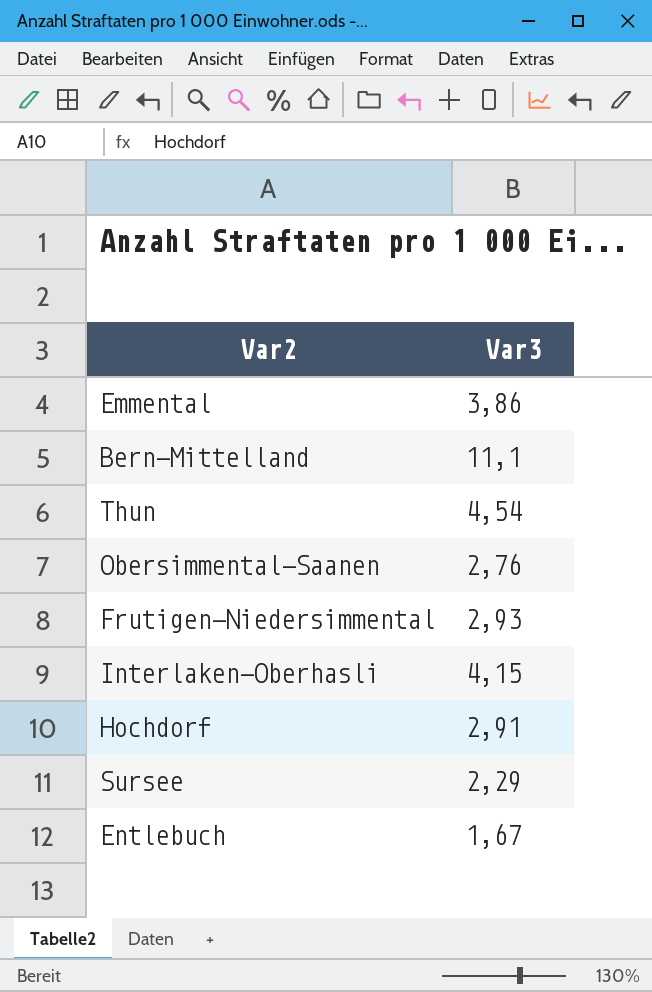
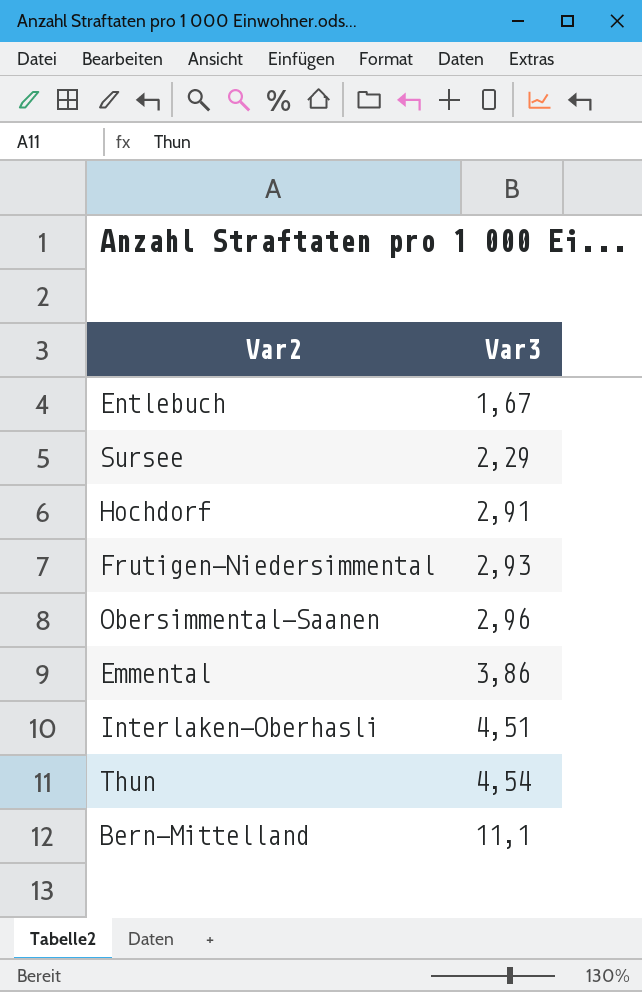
row order: none -> Var3 ascending
Obersimmental-Saanen | Var3: 2,76 -> 2,96
Interlaken-Oberhasli | Var3: 4,15 -> 4,51

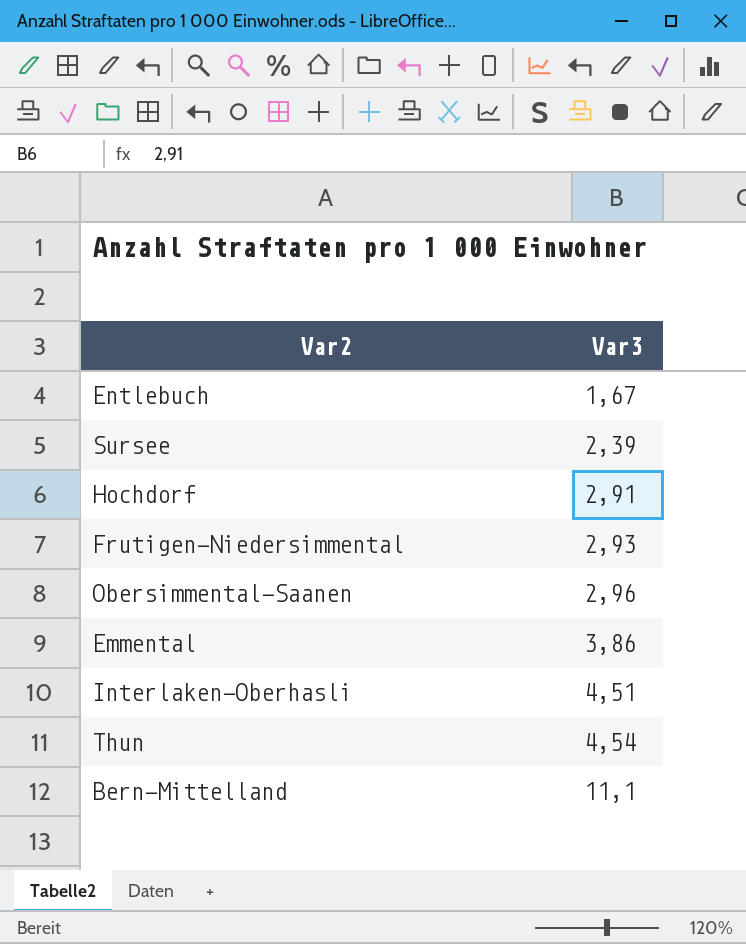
Sursee | Var3: 2,29 -> 2,39

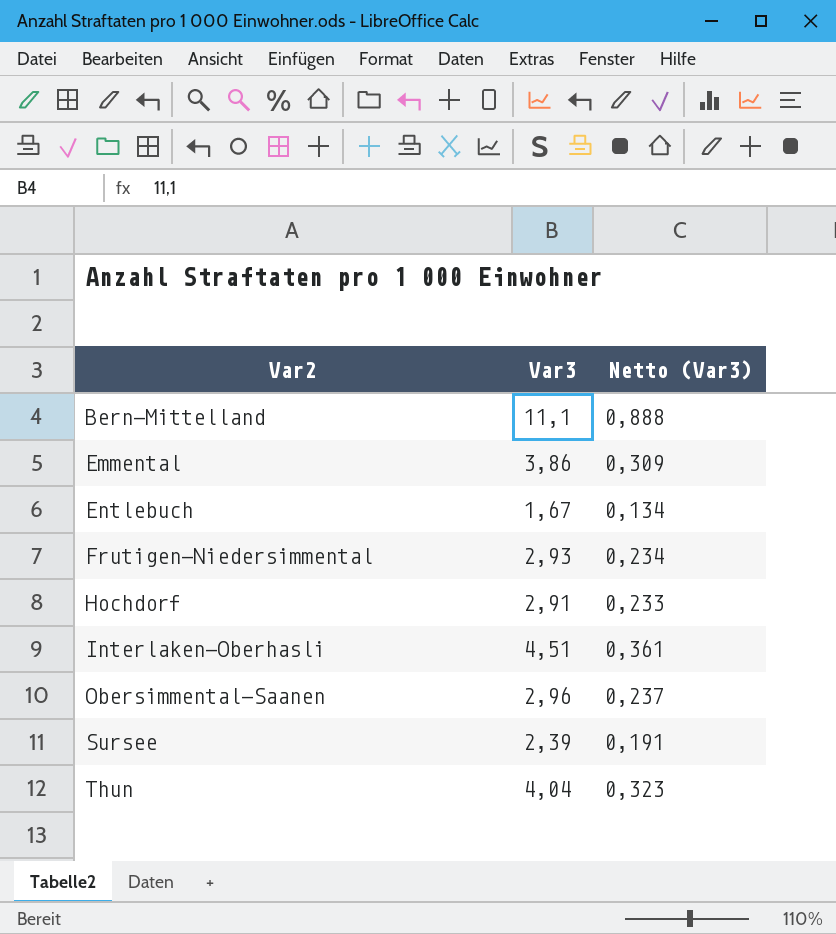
row order: Var3 ascending -> Var2 ascending
column Netto (Var3) | formula: none -> [Var3] * 0,08
Thun | Var3: 4,54 -> 4,04

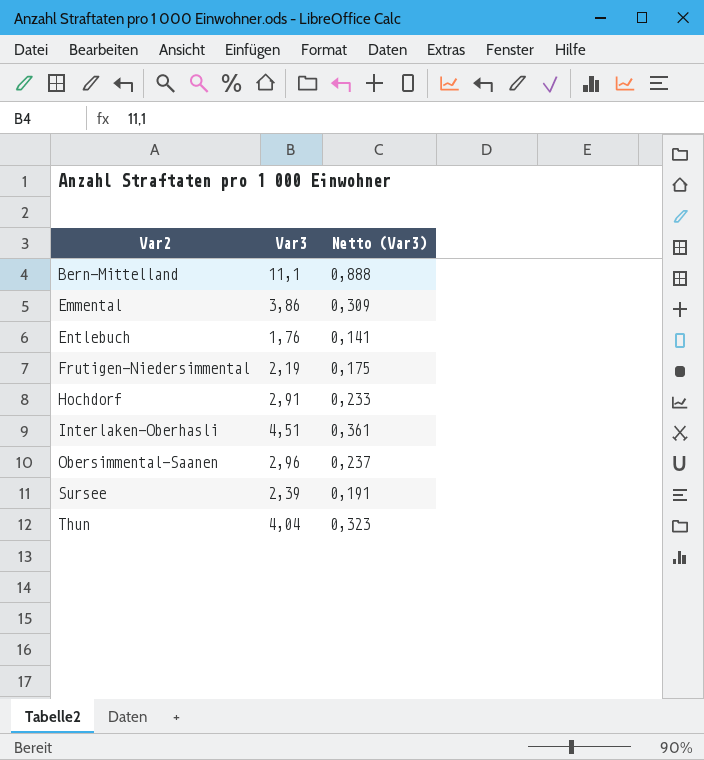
Entlebuch | Var3: 1,67 -> 1,76
Entlebuch | Netto (Var3): 0,134 -> 0,141
Frutigen-Niedersimmental | Var3: 2,93 -> 2,19
Frutigen-Niedersimmental | Netto (Var3): 0,234 -> 0,175

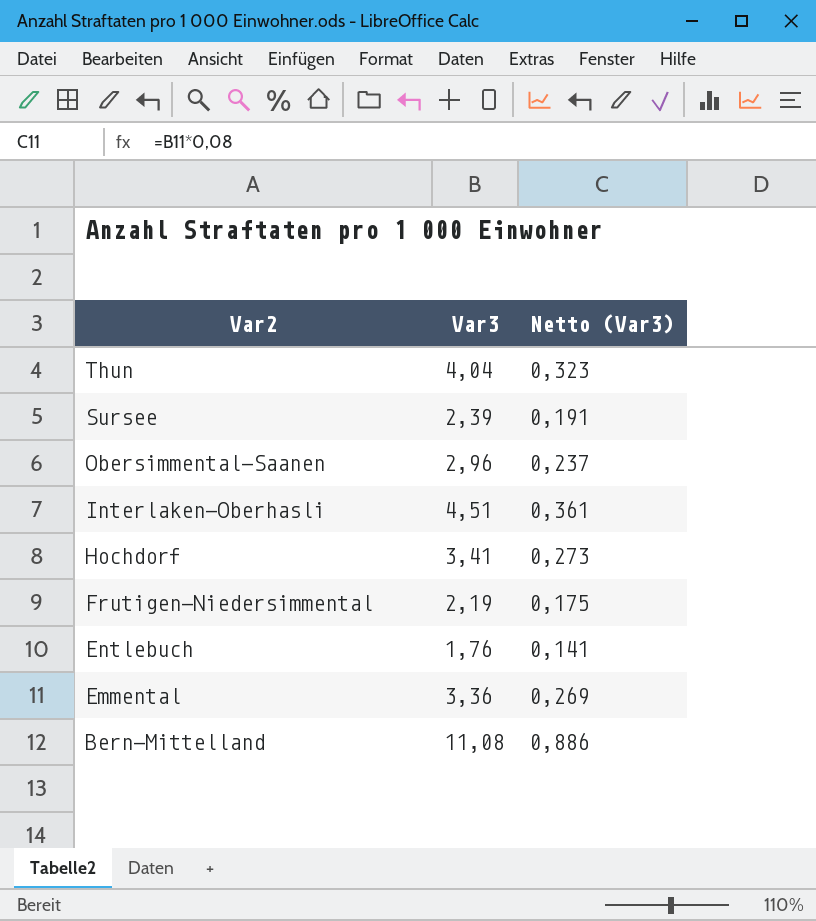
row order: Var2 ascending -> Var2 descending
Hochdorf | Var3: 2,91 -> 3,41
Hochdorf | Netto (Var3): 0,233 -> 0,273
Emmental | Var3: 3,86 -> 3,36
Emmental | Netto (Var3): 0,309 -> 0,269
Bern-Mittelland | Var3: 11,1 -> 11,08
Bern-Mittelland | Netto (Var3): 0,888 -> 0,886

